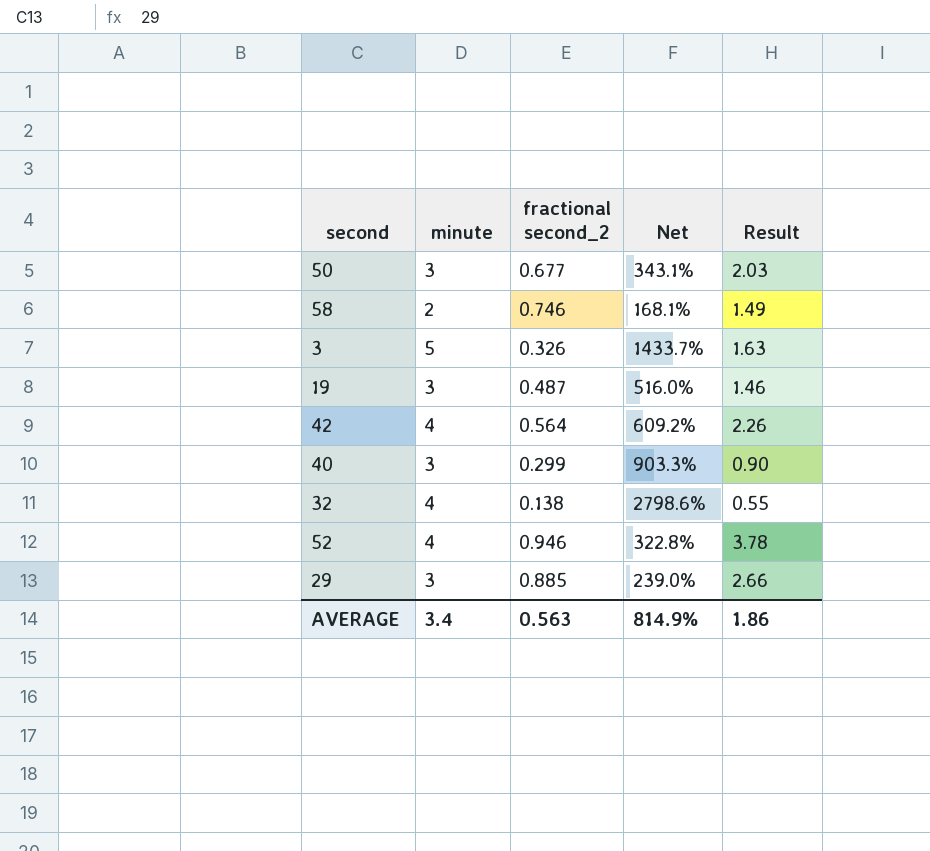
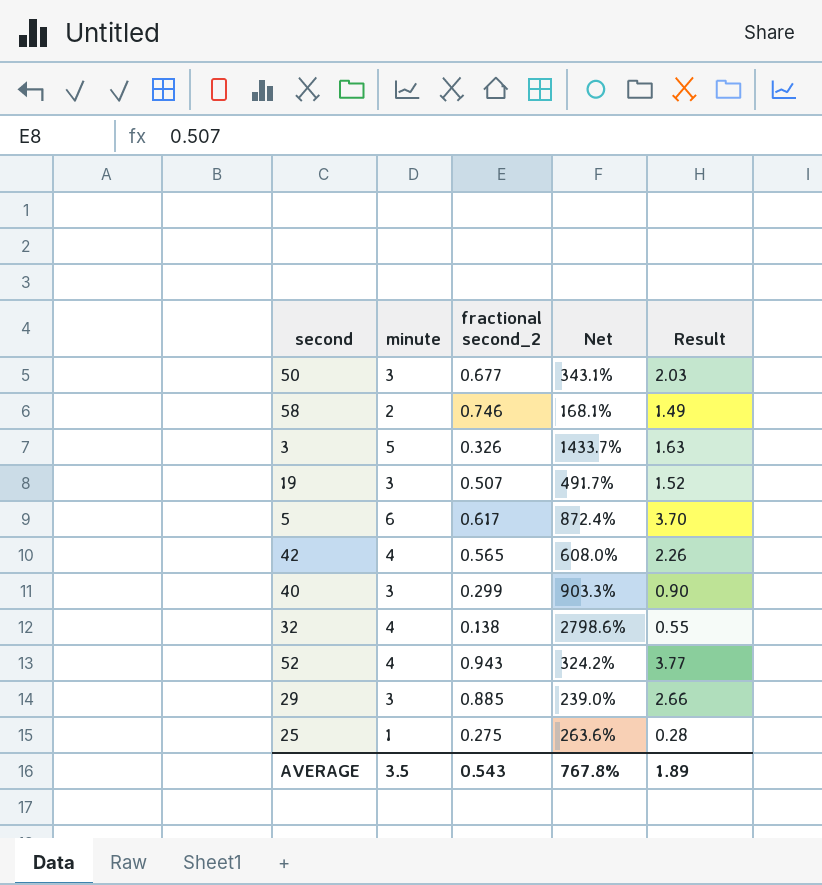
19 | fractional second_2: 0.487 -> 0.507
19 | Net: 516.0% -> 491.7%
19 | Result: 1.46 -> 1.52
row 5: none -> 6 | 0.617 | 872.4% | 3.70
42 | fractional second_2: 0.564 -> 0.565
42 | Net: 609.2% -> 608.0%
52 | fractional second_2: 0.946 -> 0.943
52 | Net: 322.8% -> 324.2%
52 | Result: 3.78 -> 3.77
row 25: none -> 1 | 0.275 | 263.6% | 0.28
AVERAGE | minute: 3.4 -> 3.5
AVERAGE | fractional second_2: 0.563 -> 0.543
AVERAGE | Net: 814.9% -> 767.8%
AVERAGE | Result: 1.86 -> 1.89

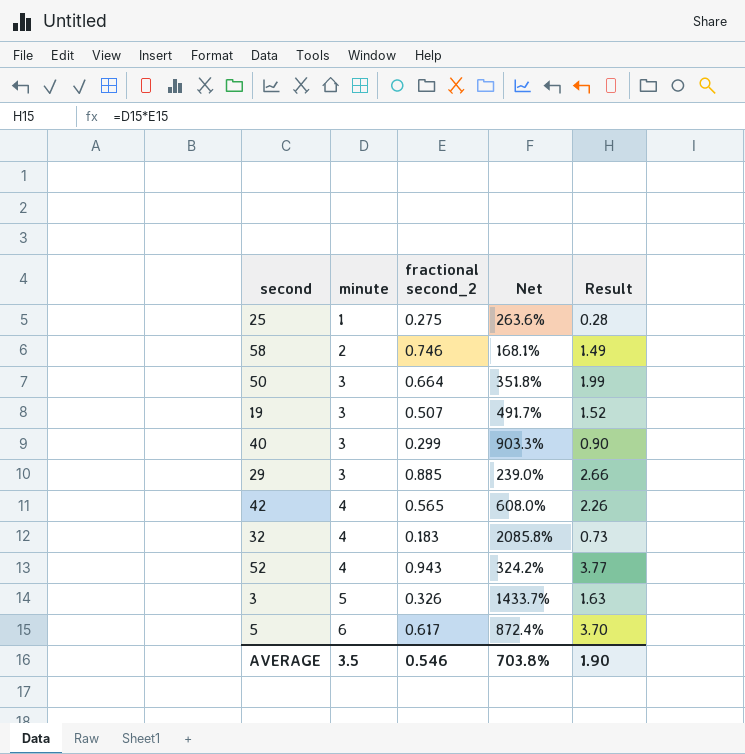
row order: none -> minute ascending
50 | fractional second_2: 0.677 -> 0.664
50 | Net: 343.1% -> 351.8%
50 | Result: 2.03 -> 1.99
32 | fractional second_2: 0.138 -> 0.183
32 | Net: 2798.6% -> 2085.8%
32 | Result: 0.55 -> 0.73
AVERAGE | fractional second_2: 0.543 -> 0.546
AVERAGE | Net: 767.8% -> 703.8%
AVERAGE | Result: 1.89 -> 1.90

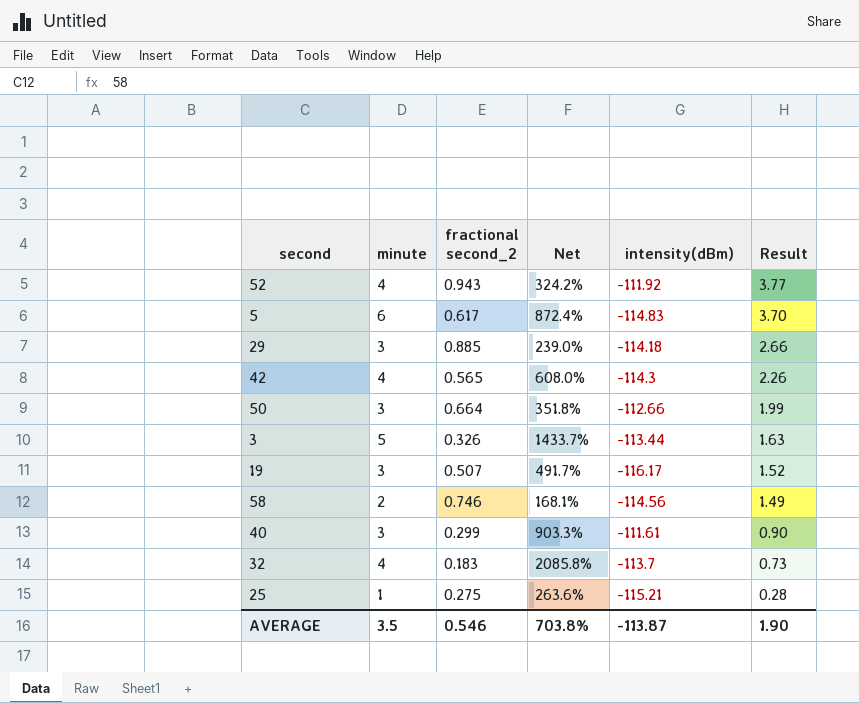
row order: minute ascending -> Result descending
column intensity(dBm) | position: none -> 5

